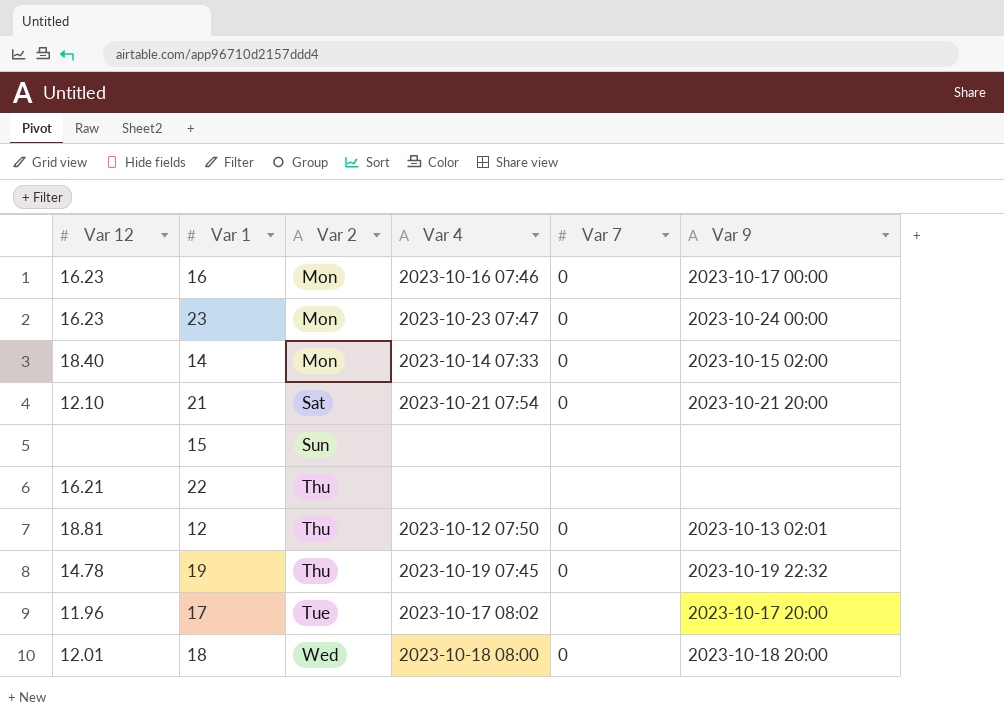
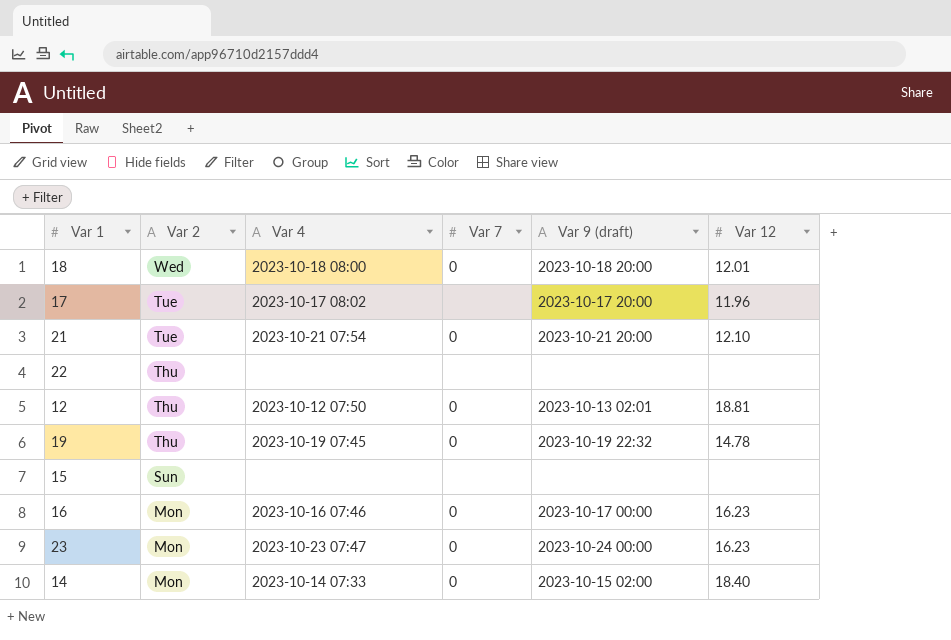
row order: Var 2 ascending -> Var 2 descending
column name: Var 9 -> Var 9 (draft)
column Var 12 | position: 1 -> 6
21 | Var 2: Sat -> Tue
22 | Var 12: 16.21 -> none

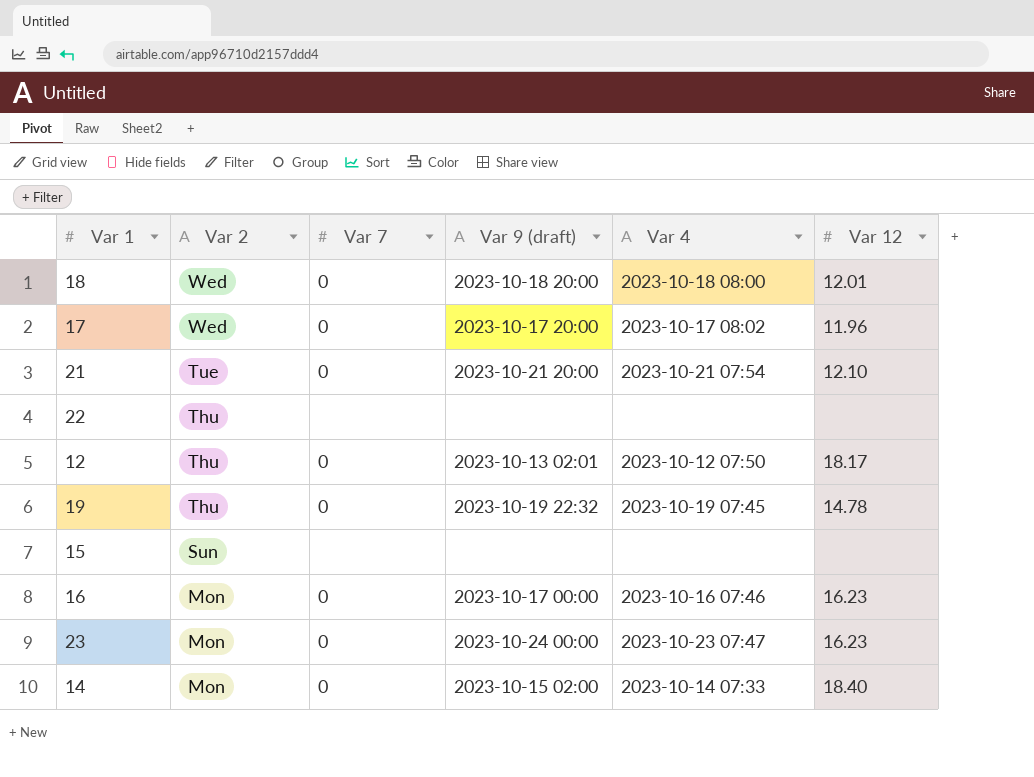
column Var 4 | position: 3 -> 5
17 | Var 2: Tue -> Wed
17 | Var 7: none -> 0
12 | Var 12: 18.81 -> 18.17

